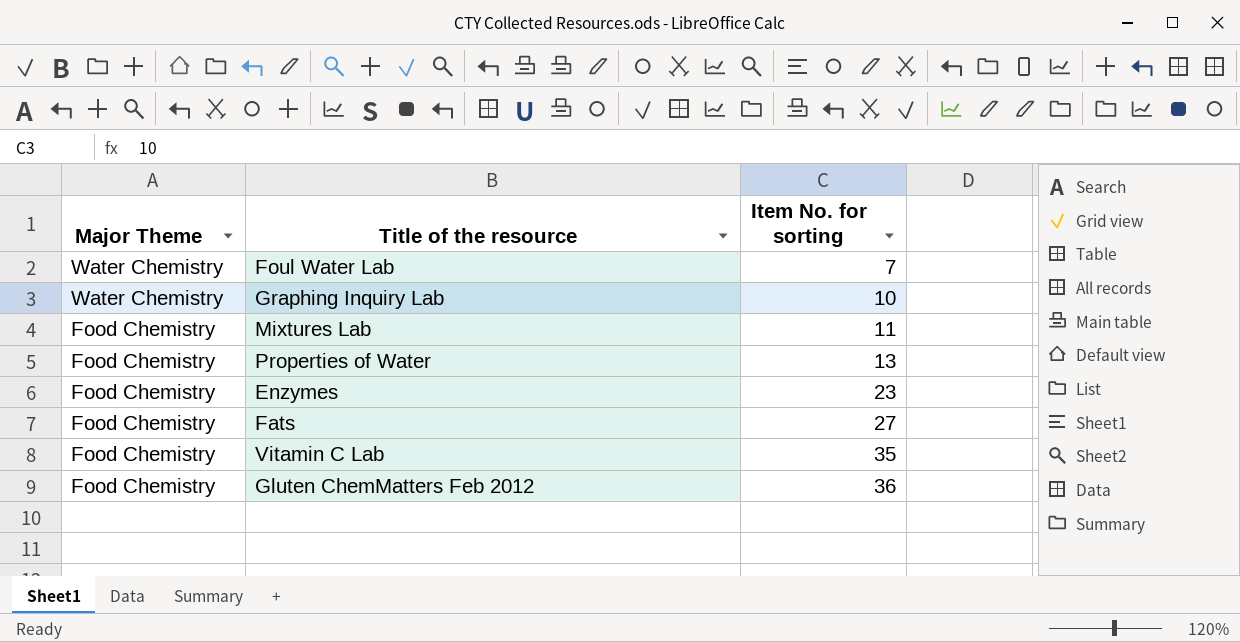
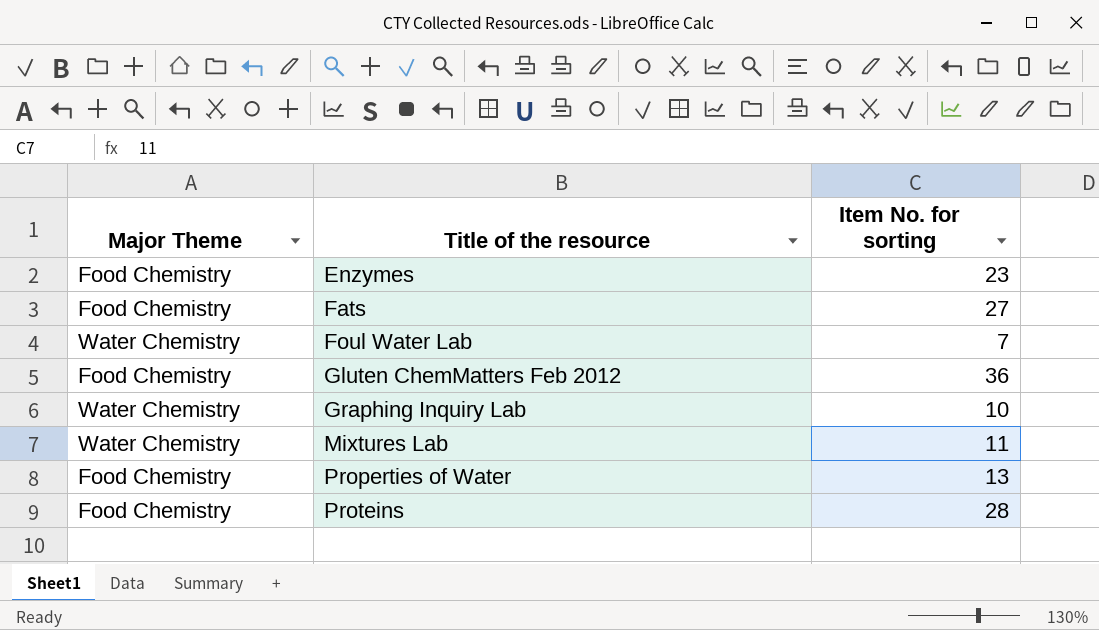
row order: Major Theme descending -> Title of the resource ascending
row Vitamin C Lab: Food Chemistry | 35 -> none
Mixtures Lab | Major Theme: Food Chemistry -> Water Chemistry
row Proteins: none -> Food Chemistry | 28

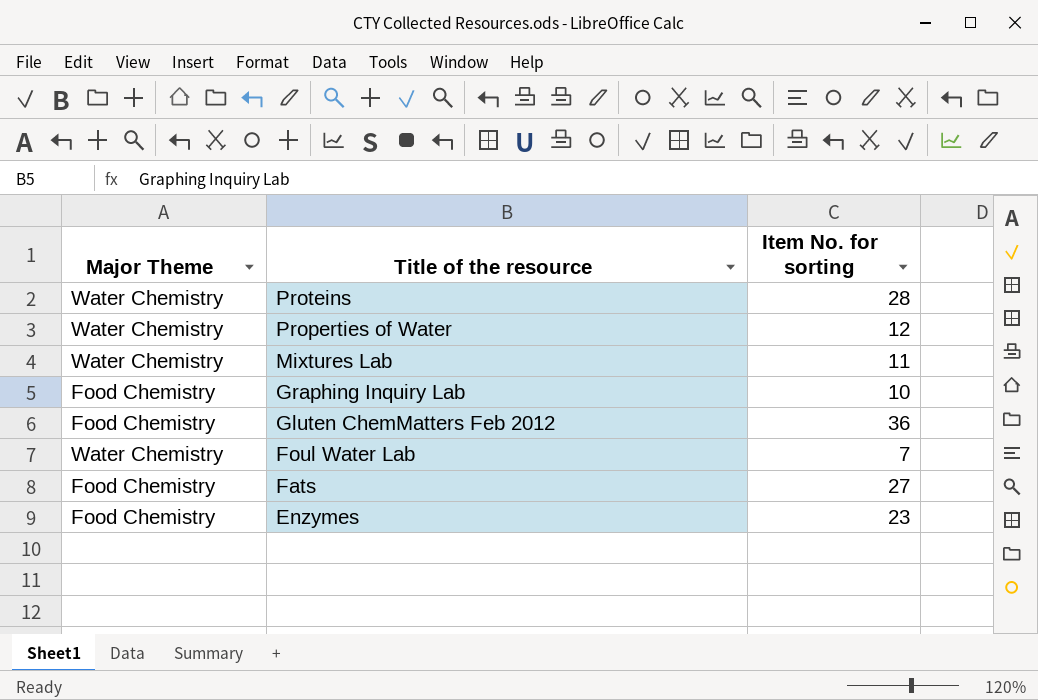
row order: Title of the resource ascending -> Title of the resource descending
Proteins | Major Theme: Food Chemistry -> Water Chemistry
Properties of Water | Major Theme: Food Chemistry -> Water Chemistry
Properties of Water | Item No. for sorting: 13 -> 12
Graphing Inquiry Lab | Major Theme: Water Chemistry -> Food Chemistry

